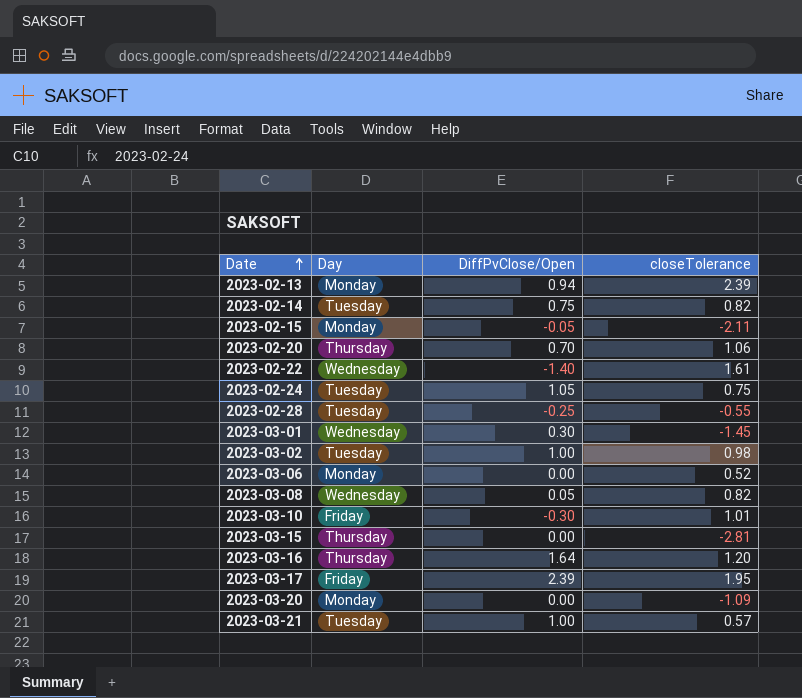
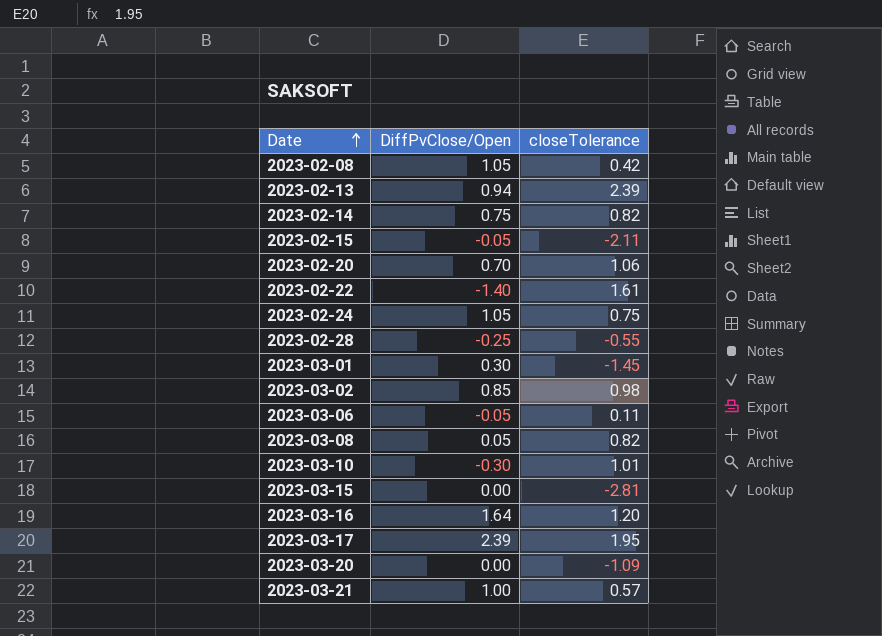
column Day | position: 2 -> none
row 2023-02-08: none -> 1.05 | 0.42
2023-03-02 | DiffPvClose/Open: 1.00 -> 0.85
2023-03-06 | DiffPvClose/Open: 0.00 -> -0.05
2023-03-06 | closeTolerance: 0.52 -> 0.11

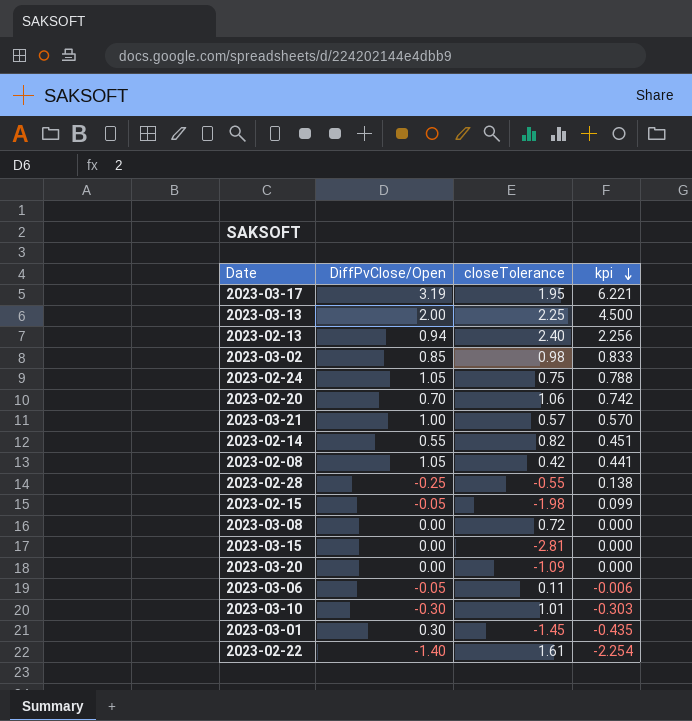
row order: Date ascending -> kpi descending
column kpi | formula: none -> [DiffPvClose/Open] * [closeTolerance]
row 2023-03-16: 1.64 | 1.20 -> none
2023-03-17 | DiffPvClose/Open: 2.39 -> 3.19
row 2023-03-13: none -> 2.00 | 2.25 | 4.500
2023-02-13 | closeTolerance: 2.39 -> 2.40
2023-02-14 | DiffPvClose/Open: 0.75 -> 0.55
2023-02-15 | closeTolerance: -2.11 -> -1.98
2023-03-08 | DiffPvClose/Open: 0.05 -> 0.00
2023-03-08 | closeTolerance: 0.82 -> 0.72

